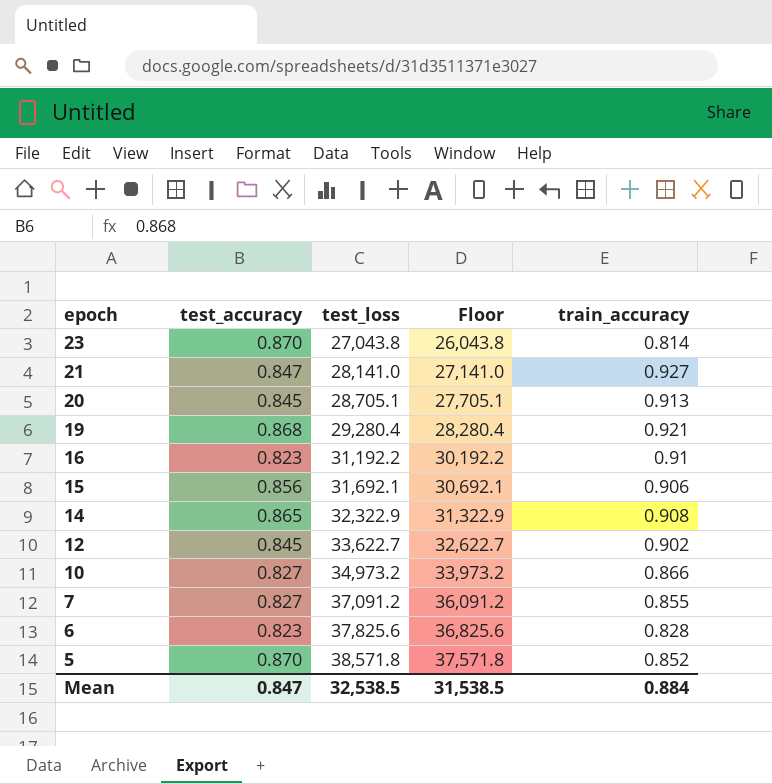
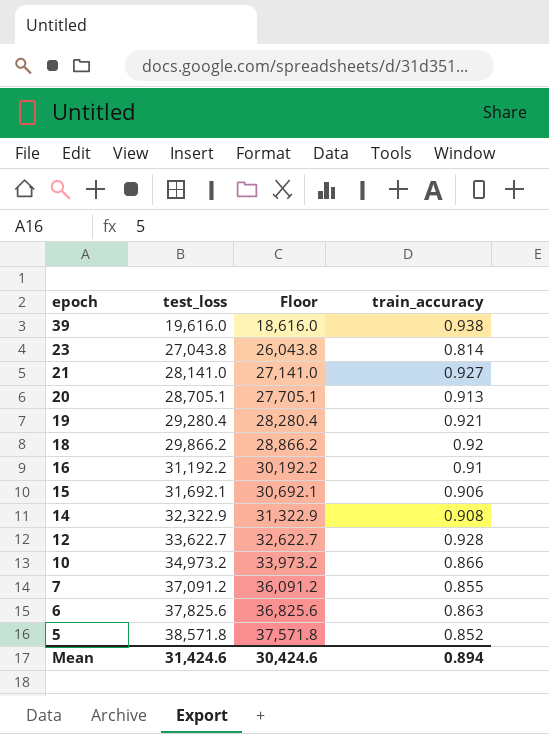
column test_accuracy | position: 2 -> none
row 39: none -> 19,616.0 | 18,616.0 | 0.938
row 18: none -> 29,866.2 | 28,866.2 | 0.92
12 | train_accuracy: 0.902 -> 0.928
6 | train_accuracy: 0.828 -> 0.863
Mean | test_loss: 32,538.5 -> 31,424.6
Mean | Floor: 31,538.5 -> 30,424.6
Mean | train_accuracy: 0.884 -> 0.894

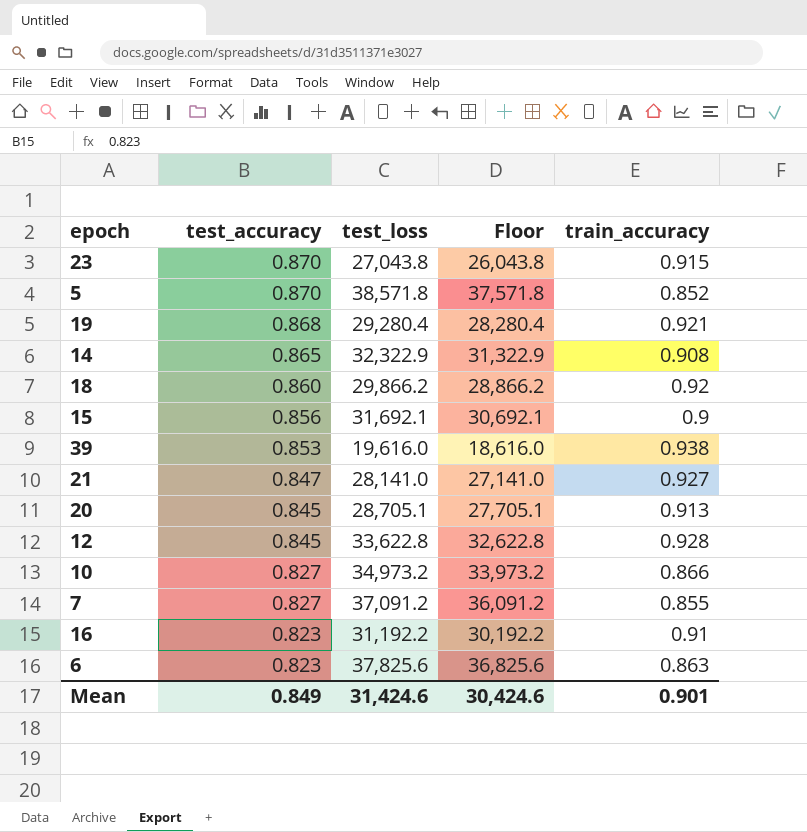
row order: epoch descending -> test_accuracy descending
column test_accuracy | position: none -> 2
23 | train_accuracy: 0.814 -> 0.915
15 | train_accuracy: 0.906 -> 0.9
12 | test_loss: 33,622.7 -> 33,622.8
12 | Floor: 32,622.7 -> 32,622.8
Mean | train_accuracy: 0.894 -> 0.901

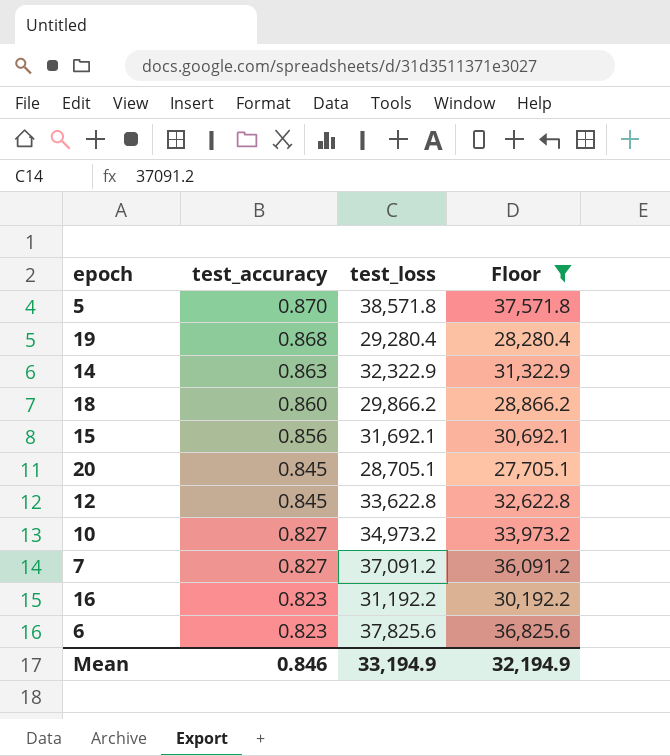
filter: none -> Floor >= 27,705.1
column train_accuracy | position: 5 -> none
14 | test_accuracy: 0.865 -> 0.863
Mean | test_accuracy: 0.849 -> 0.846
Mean | test_loss: 31,424.6 -> 33,194.9
Mean | Floor: 30,424.6 -> 32,194.9

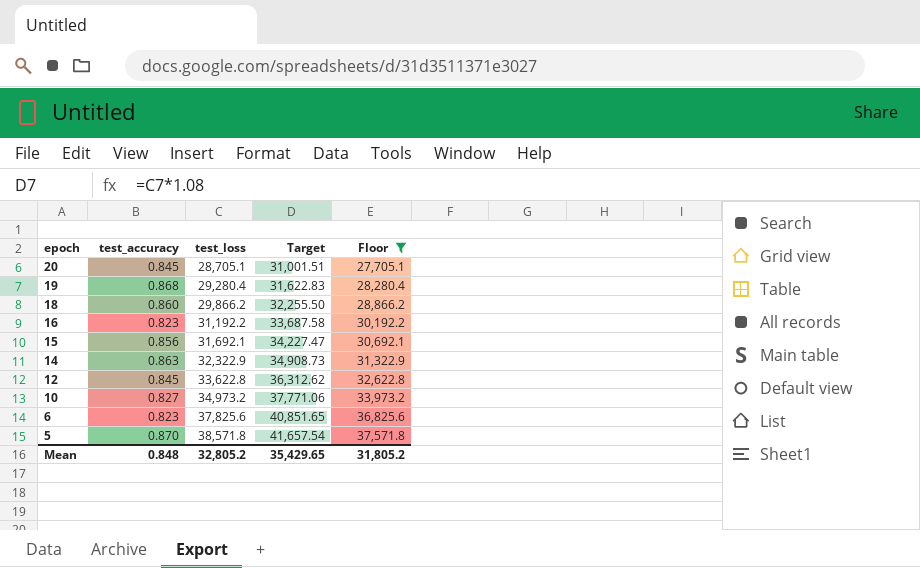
row order: test_accuracy descending -> epoch descending
column Target | formula: none -> [test_loss] * 1.08
row 7: 0.827 | 37,091.2 | 36,091.2 -> none
Mean | test_accuracy: 0.846 -> 0.848
Mean | test_loss: 33,194.9 -> 32,805.2
Mean | Floor: 32,194.9 -> 31,805.2

